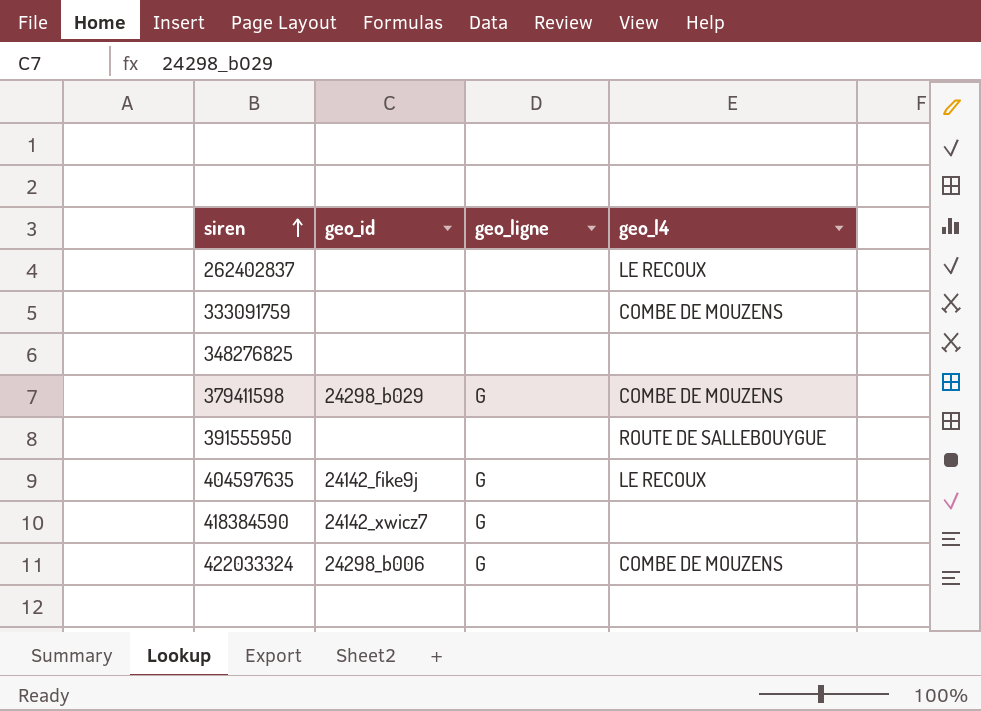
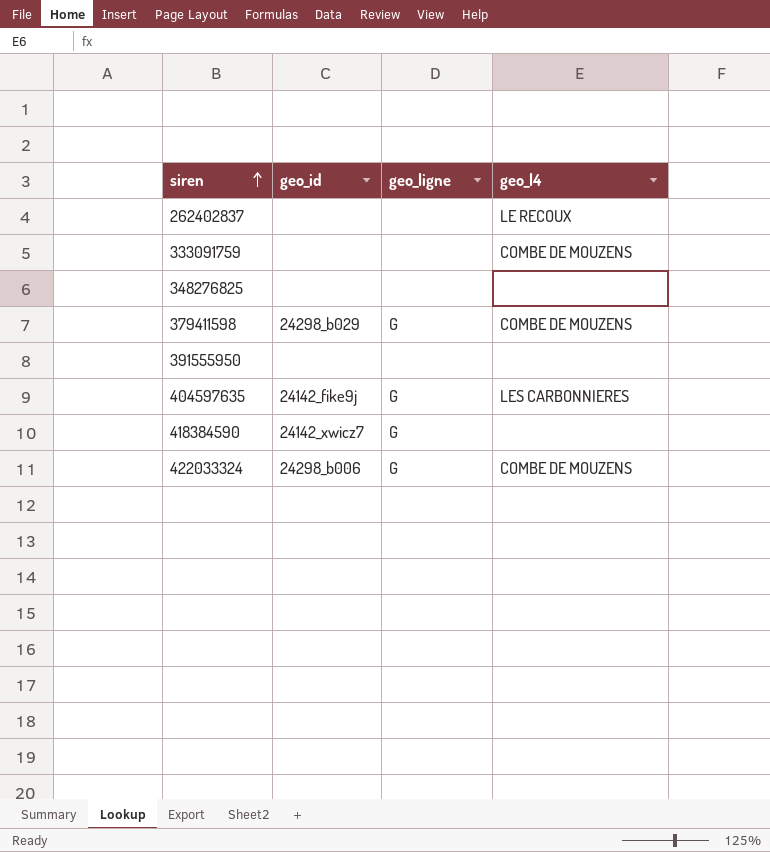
391555950 | geo_l4: ROUTE DE SALLEBOUYGUE -> none
404597635 | geo_l4: LE RECOUX -> LES CARBONNIERES

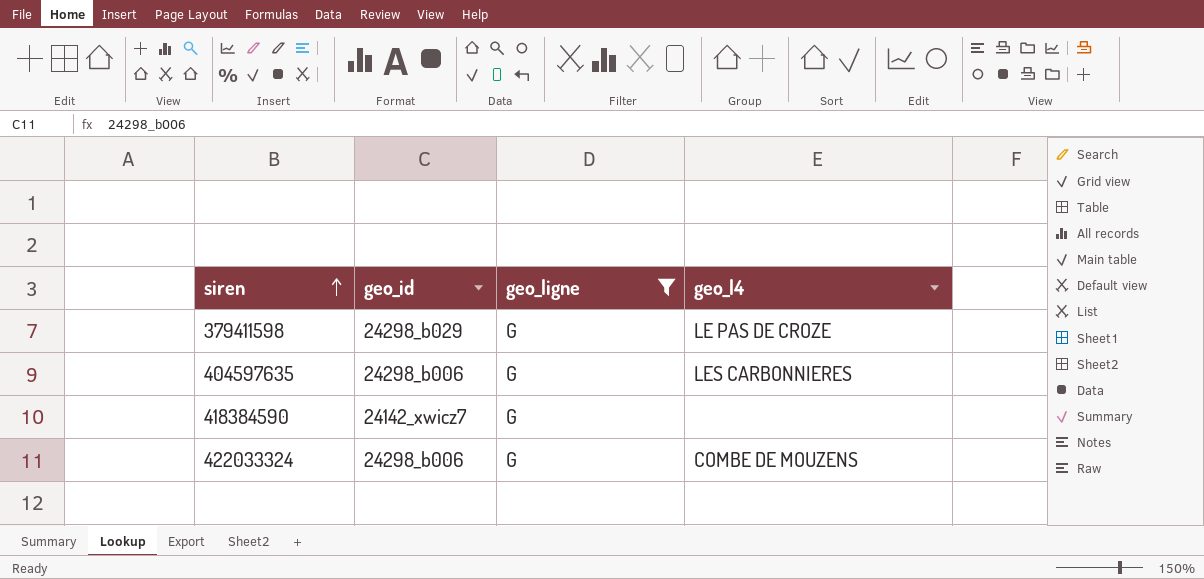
filter: none -> geo_ligne = G
379411598 | geo_l4: COMBE DE MOUZENS -> LE PAS DE CROZE
404597635 | geo_id: 24142_fike9j -> 24298_b006

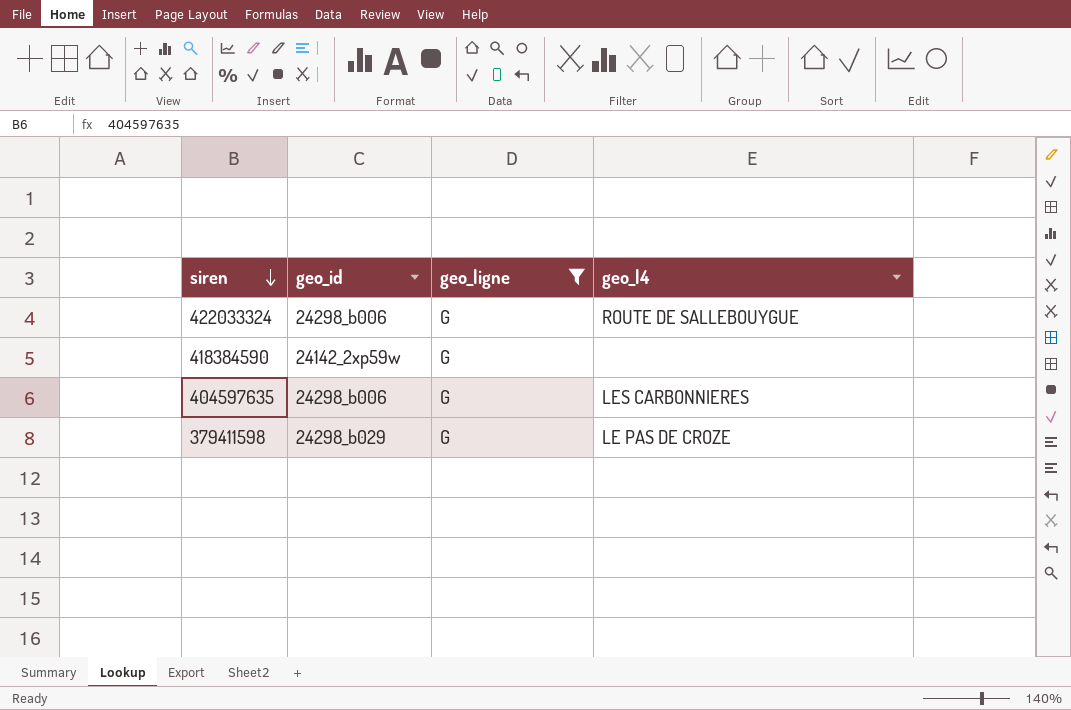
row order: siren ascending -> siren descending
422033324 | geo_l4: COMBE DE MOUZENS -> ROUTE DE SALLEBOUYGUE
418384590 | geo_id: 24142_xwicz7 -> 24142_2xp59w

